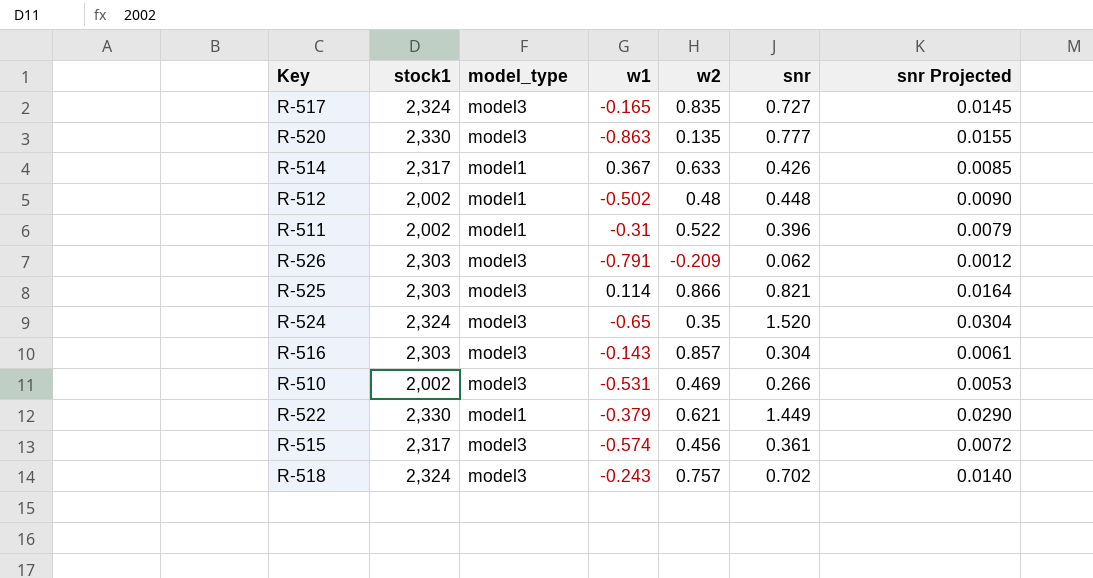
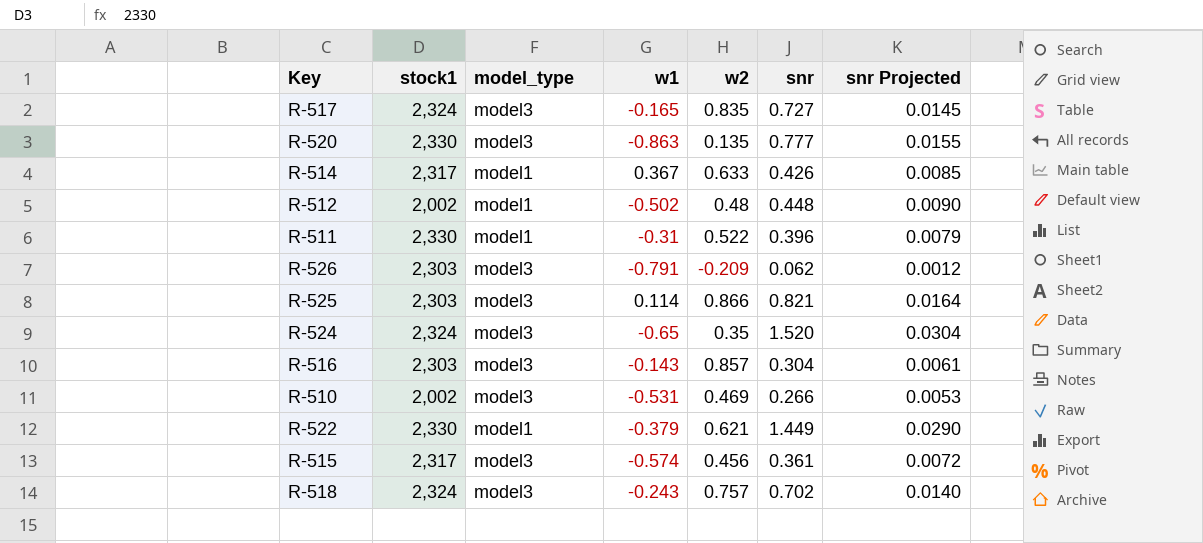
R-511 | stock1: 2,002 -> 2,330

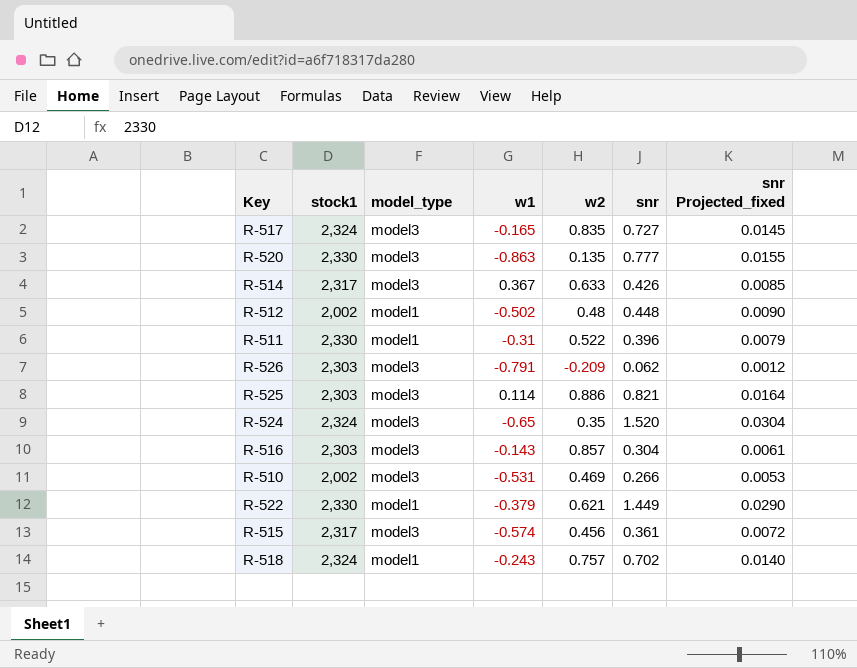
column name: snr Projected -> snr Projected_fixed
R-514 | model_type: model1 -> model3
R-525 | w2: 0.866 -> 0.886
R-518 | model_type: model3 -> model1

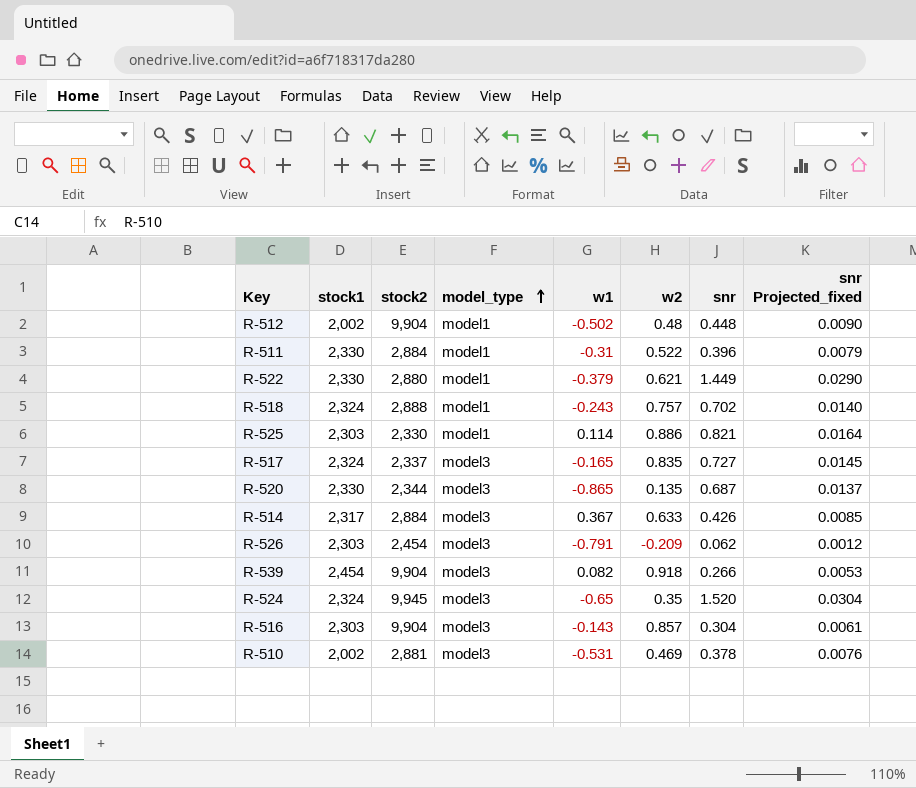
row order: none -> model_type ascending
column stock2 | position: none -> 3
row R-515: 2,317 | model3 | -0.574 | 0.456 | 0.361 | 0.0072 -> none
R-525 | model_type: model3 -> model1
R-520 | w1: -0.863 -> -0.865
R-520 | snr: 0.777 -> 0.687
R-520 | snr Projected_fixed: 0.0155 -> 0.0137
row R-539: none -> 2,454 | 9,904 | model3 | 0.082 | 0.918 | 0.266 | 0.0053
R-510 | snr: 0.266 -> 0.378
R-510 | snr Projected_fixed: 0.0053 -> 0.0076

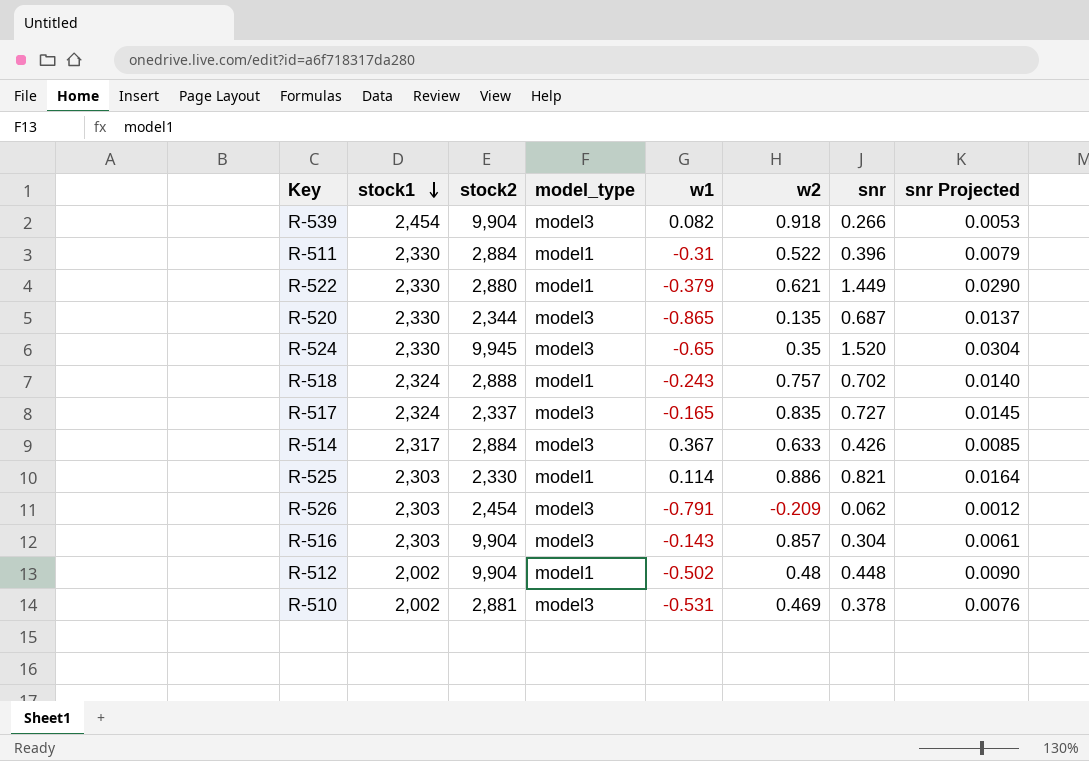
row order: model_type ascending -> stock1 descending
column name: snr Projected_fixed -> snr Projected
R-524 | stock1: 2,324 -> 2,330

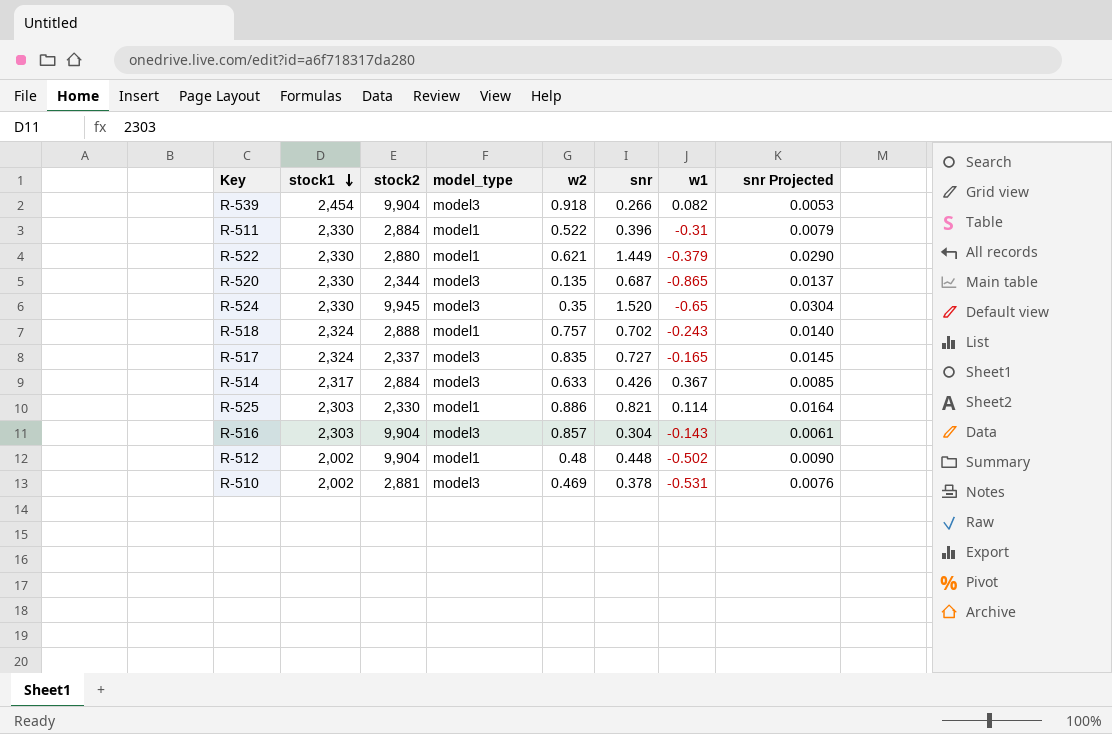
column w1 | position: 5 -> 7
row R-526: 2,303 | 2,454 | model3 | -0.791 | -0.209 | 0.062 | 0.0012 -> none

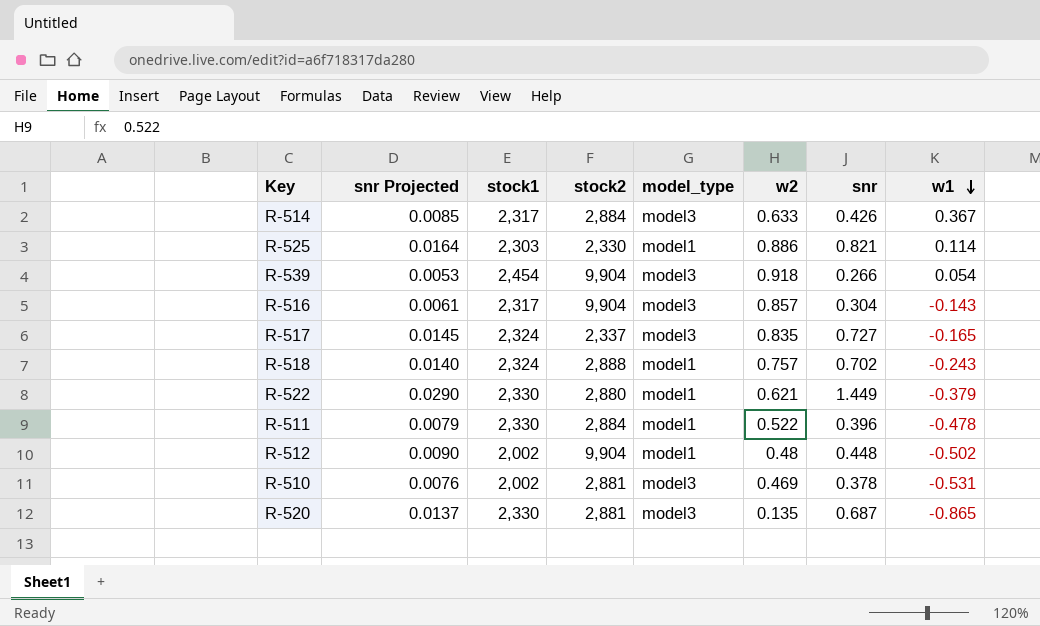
row order: stock1 descending -> w1 descending
column snr Projected | position: 8 -> 2
row R-524: 2,330 | 9,945 | model3 | 0.35 | 1.520 | -0.65 | 0.0304 -> none
R-539 | w1: 0.082 -> 0.054
R-516 | stock1: 2,303 -> 2,317
R-511 | w1: -0.31 -> -0.478
R-520 | stock2: 2,344 -> 2,881

